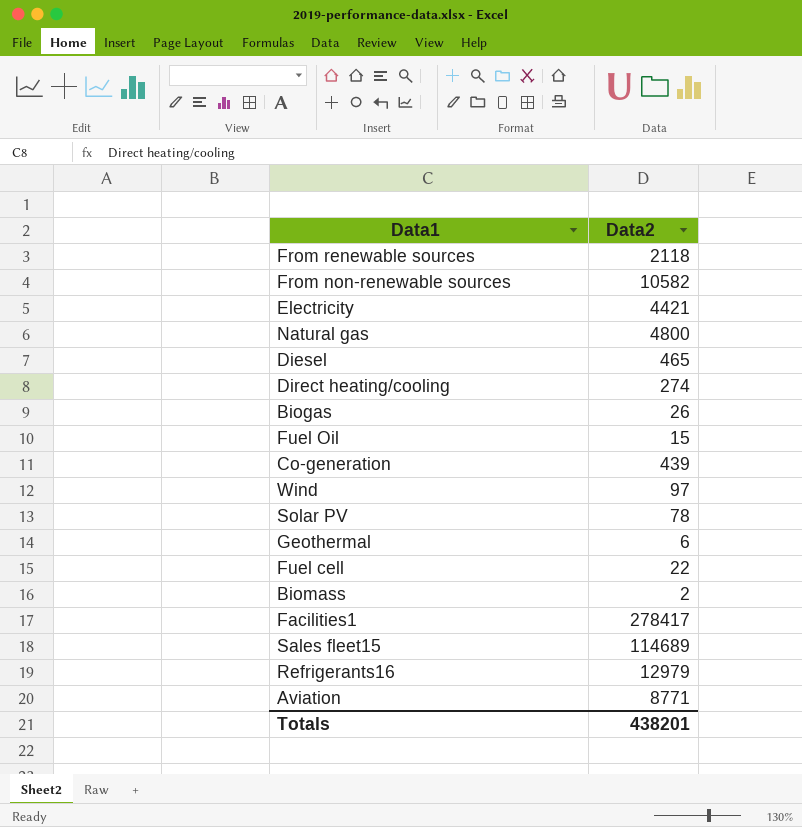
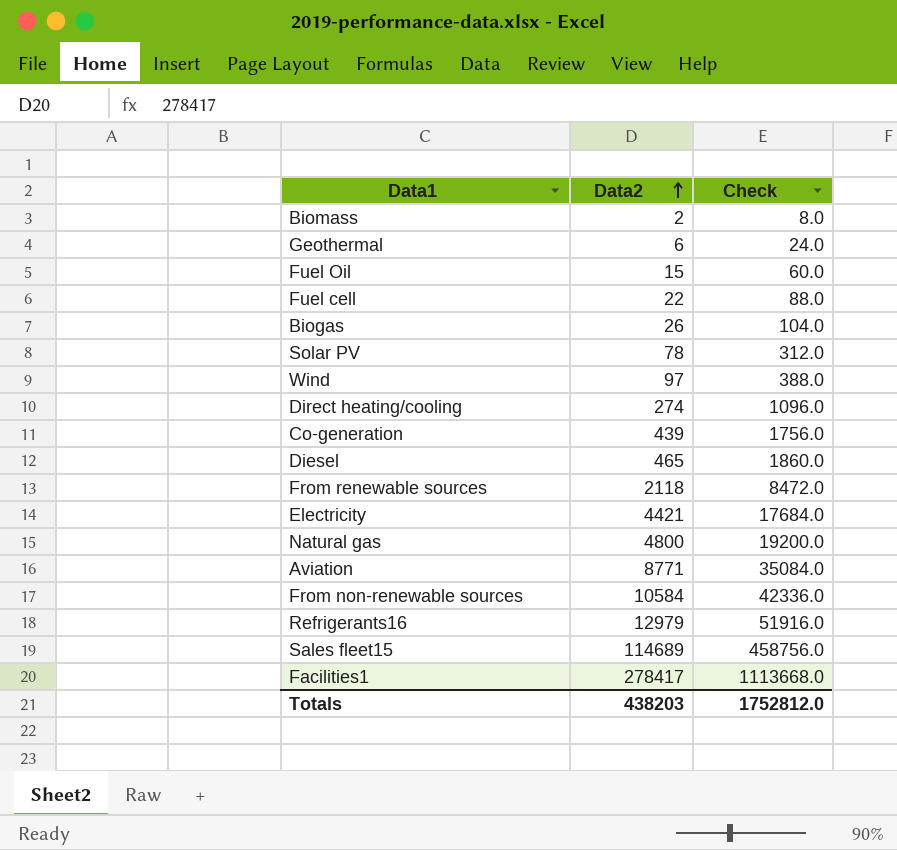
row order: none -> Data2 ascending
column Check | formula: none -> [Data2] * 4
From non-renewable sources | Data2: 10582 -> 10584
Totals | Data2: 438201 -> 438203

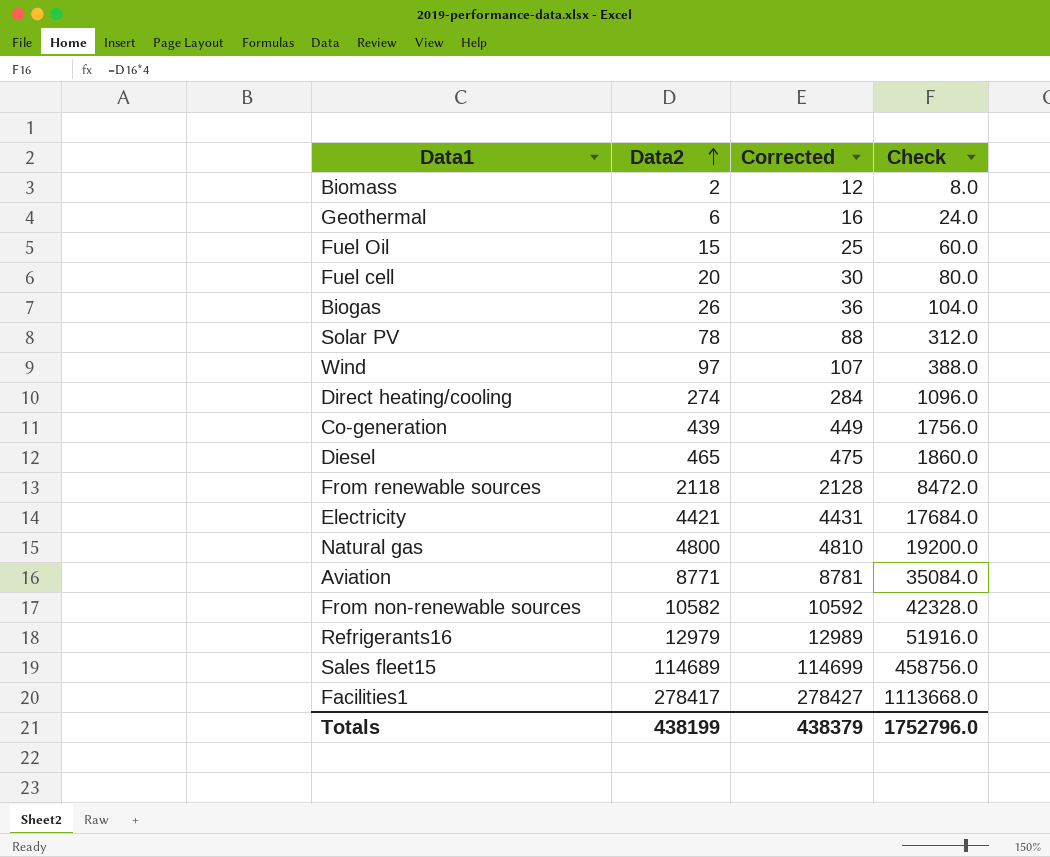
column Corrected | formula: none -> [Data2] + 10
Fuel cell | Data2: 22 -> 20
Fuel cell | Check: 88.0 -> 80.0
From non-renewable sources | Data2: 10584 -> 10582
From non-renewable sources | Check: 42336.0 -> 42328.0
Totals | Data2: 438203 -> 438199
Totals | Check: 1752812.0 -> 1752796.0

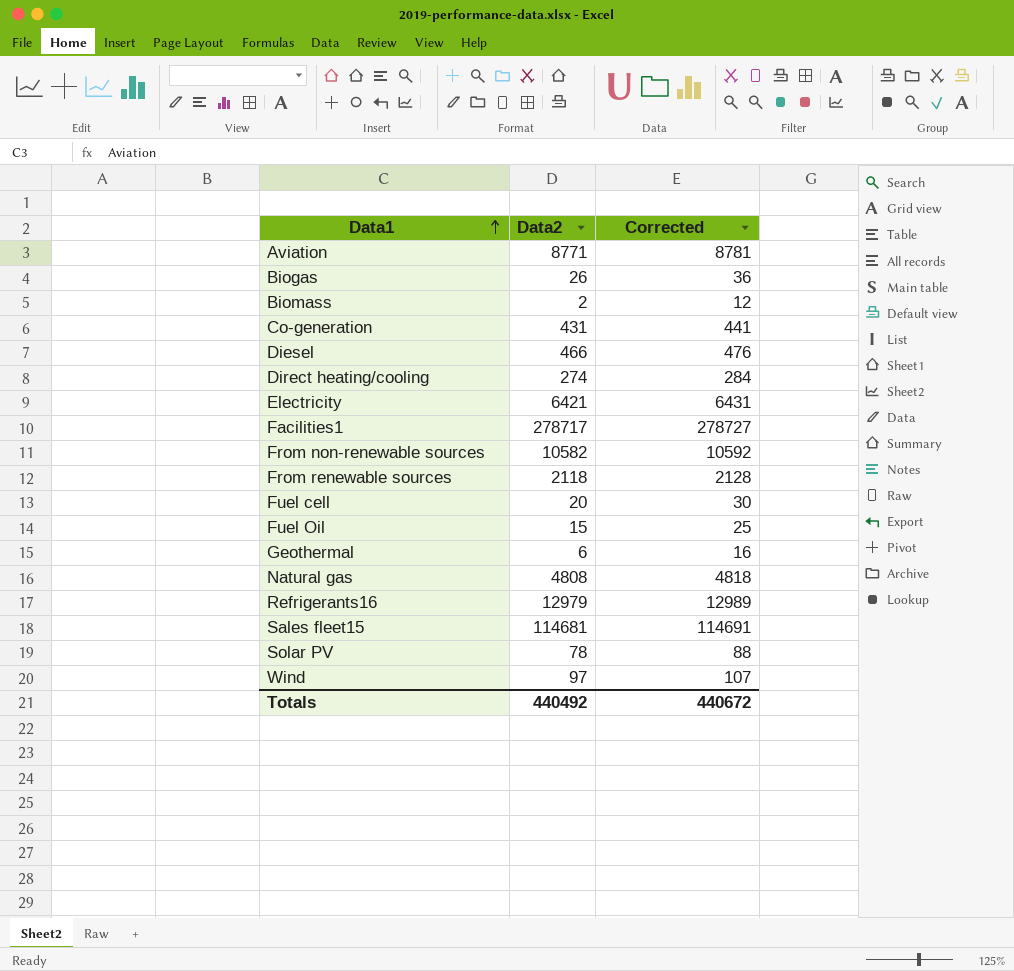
row order: Data2 ascending -> Data1 ascending
column Check | formula: [Data2] * 4 -> none
Co-generation | Data2: 439 -> 431
Co-generation | Corrected: 449 -> 441
Diesel | Data2: 465 -> 466
Diesel | Corrected: 475 -> 476
Electricity | Data2: 4421 -> 6421
Electricity | Corrected: 4431 -> 6431
Facilities1 | Data2: 278417 -> 278717
Facilities1 | Corrected: 278427 -> 278727
Natural gas | Data2: 4800 -> 4808
Natural gas | Corrected: 4810 -> 4818
Sales fleet15 | Data2: 114689 -> 114681
Sales fleet15 | Corrected: 114699 -> 114691
Totals | Data2: 438199 -> 440492
Totals | Corrected: 438379 -> 440672

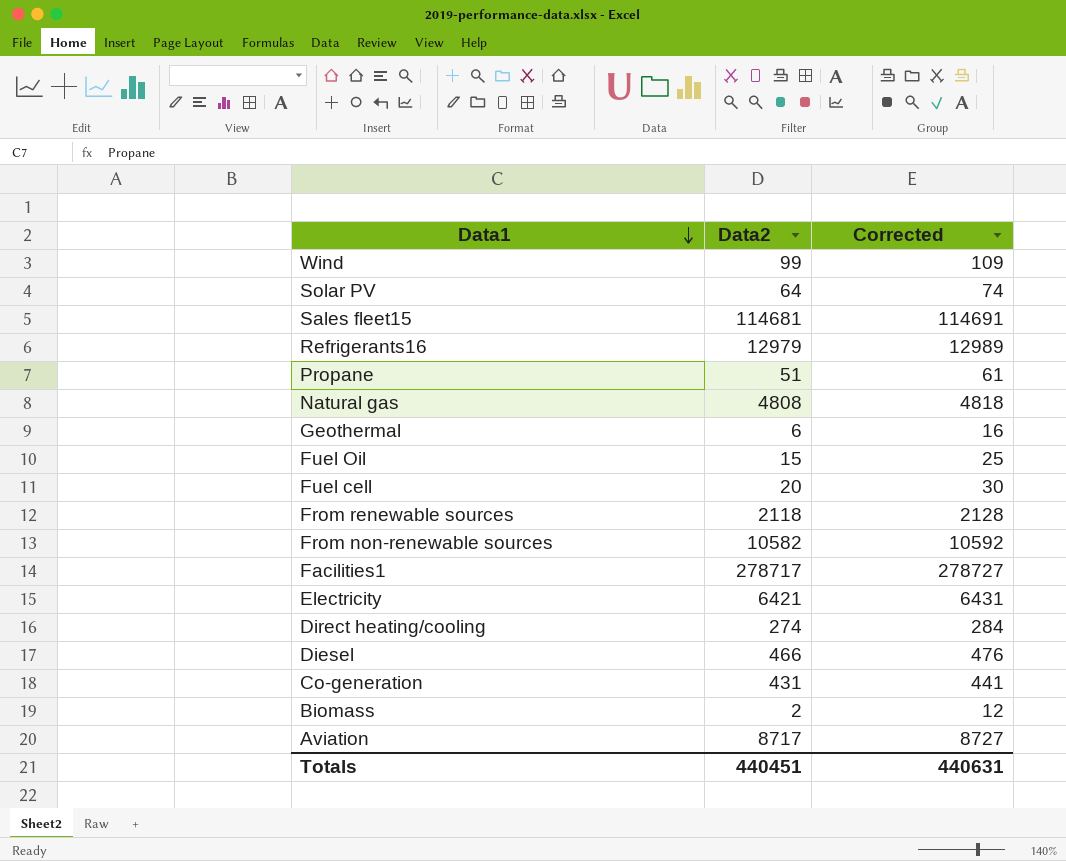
row order: Data1 ascending -> Data1 descending
row Biogas: 26 | 36 -> none
Wind | Data2: 97 -> 99
Wind | Corrected: 107 -> 109
Solar PV | Data2: 78 -> 64
Solar PV | Corrected: 88 -> 74
row Propane: none -> 51 | 61
Aviation | Data2: 8771 -> 8717
Aviation | Corrected: 8781 -> 8727
Totals | Data2: 440492 -> 440451
Totals | Corrected: 440672 -> 440631

